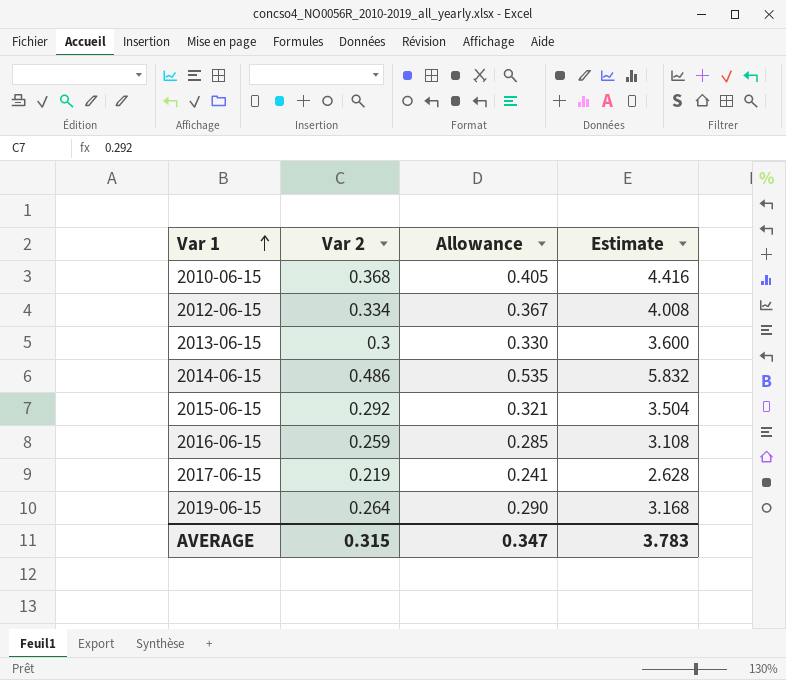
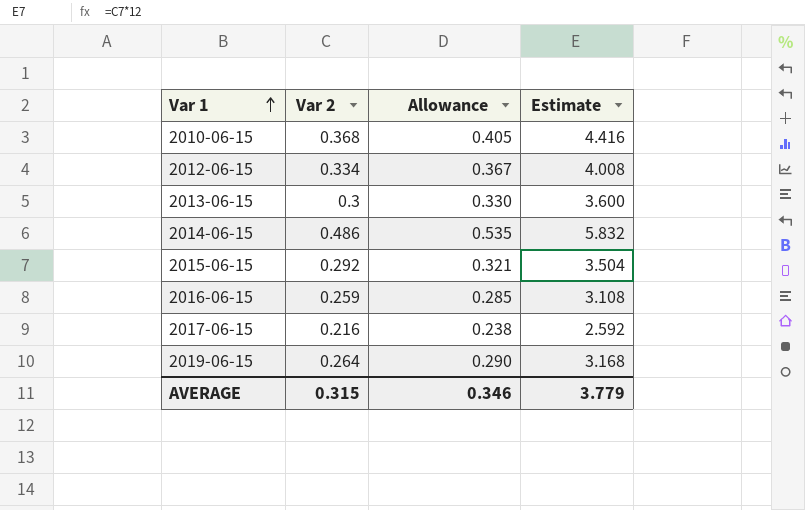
2017-06-15 | Var 2: 0.219 -> 0.216
2017-06-15 | Allowance: 0.241 -> 0.238
2017-06-15 | Estimate: 2.628 -> 2.592
AVERAGE | Allowance: 0.347 -> 0.346
AVERAGE | Estimate: 3.783 -> 3.779

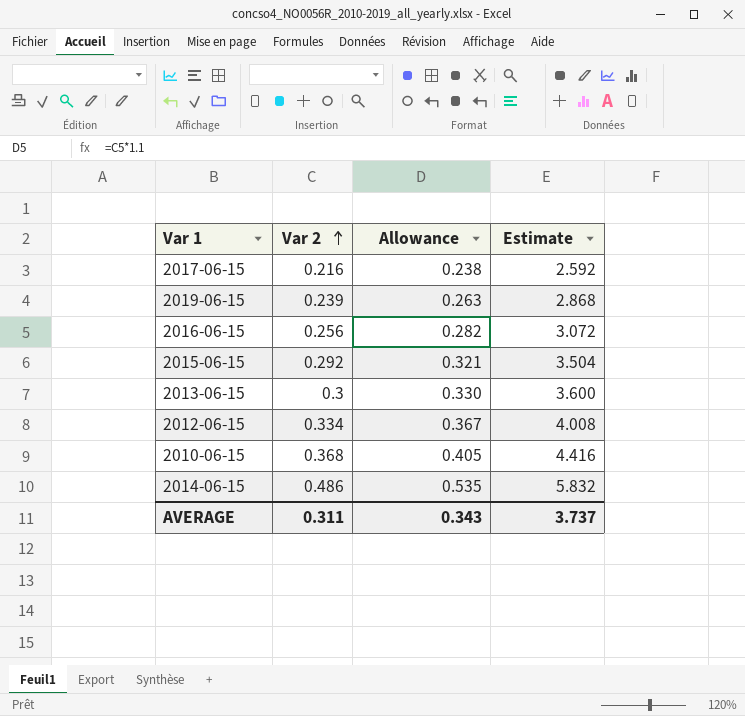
row order: Var 1 ascending -> Var 2 ascending
2019-06-15 | Var 2: 0.264 -> 0.239
2019-06-15 | Allowance: 0.290 -> 0.263
2019-06-15 | Estimate: 3.168 -> 2.868
2016-06-15 | Var 2: 0.259 -> 0.256
2016-06-15 | Allowance: 0.285 -> 0.282
2016-06-15 | Estimate: 3.108 -> 3.072
AVERAGE | Var 2: 0.315 -> 0.311
AVERAGE | Allowance: 0.346 -> 0.343
AVERAGE | Estimate: 3.779 -> 3.737

